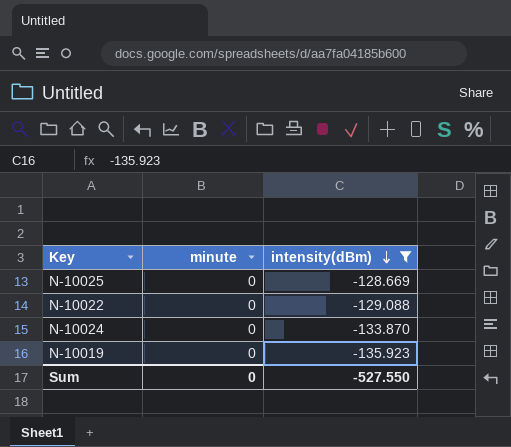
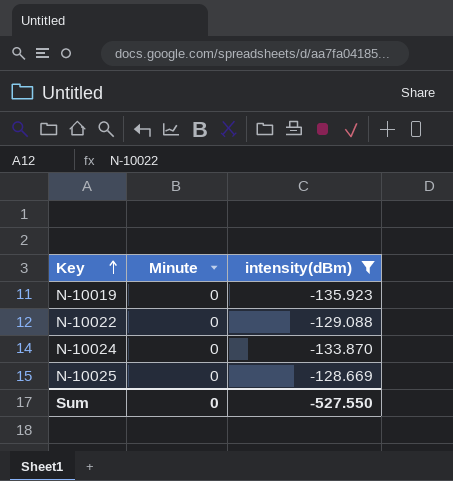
row order: intensity(dBm) descending -> Key ascending
column name: minute -> Minute

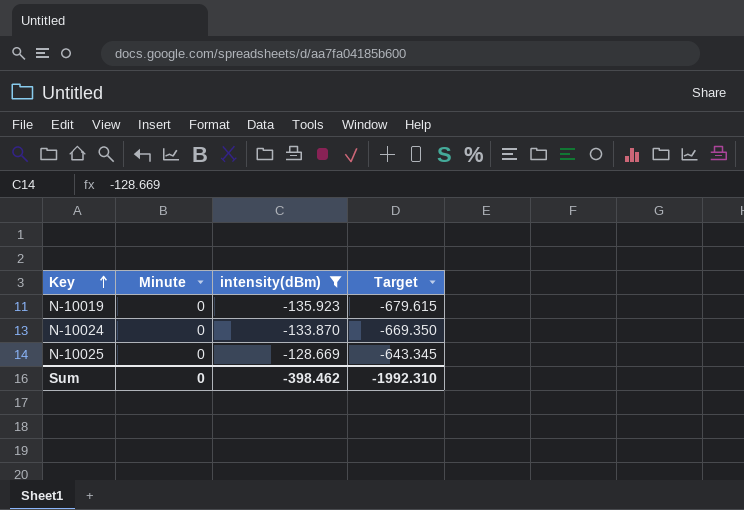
column Target | formula: none -> [intensity(dBm)] * 5
row N-10022: 0 | -129.088 -> none
Sum | intensity(dBm): -527.550 -> -398.462

